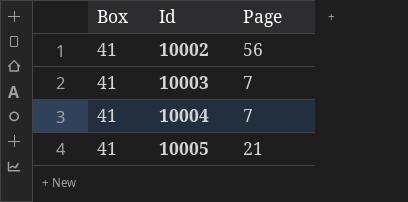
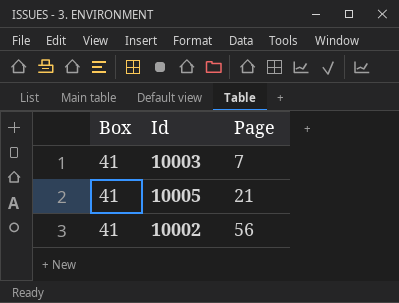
row order: Id ascending -> Page ascending
row 10004: 41 | 7 -> none

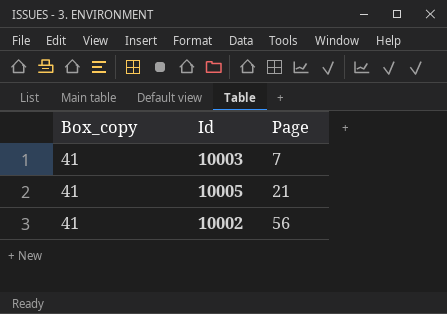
column name: Box -> Box_copy

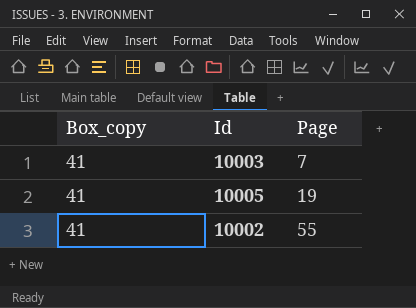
10005 | Page: 21 -> 19
10002 | Page: 56 -> 55

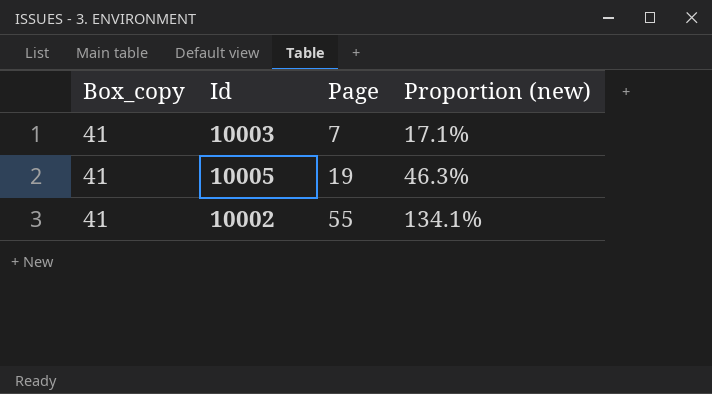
column Proportion (new) | formula: none -> [Page] / [Box_copy]

